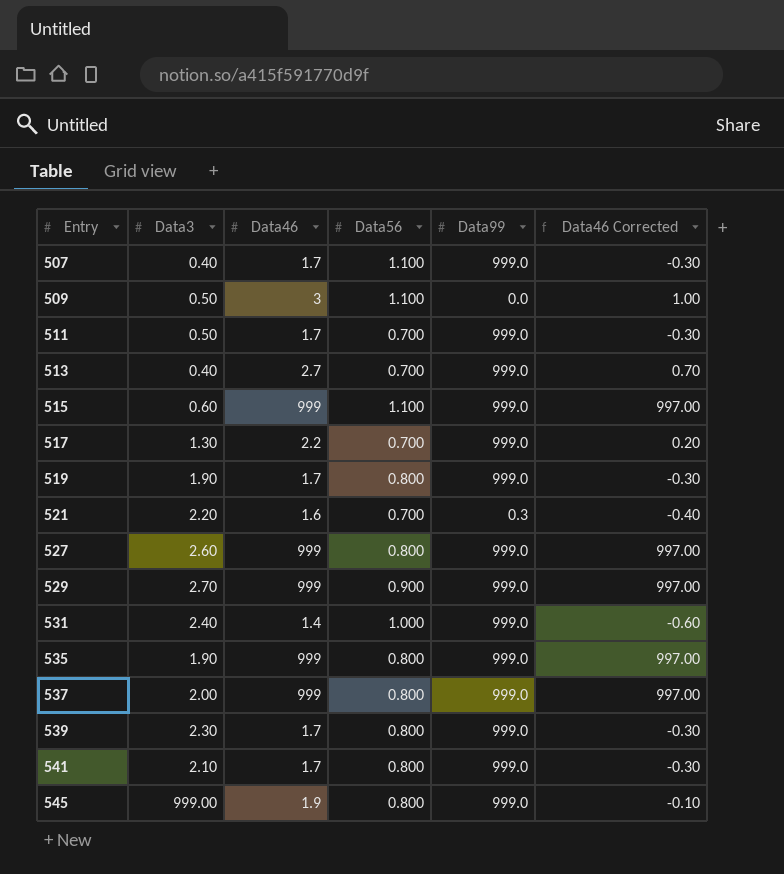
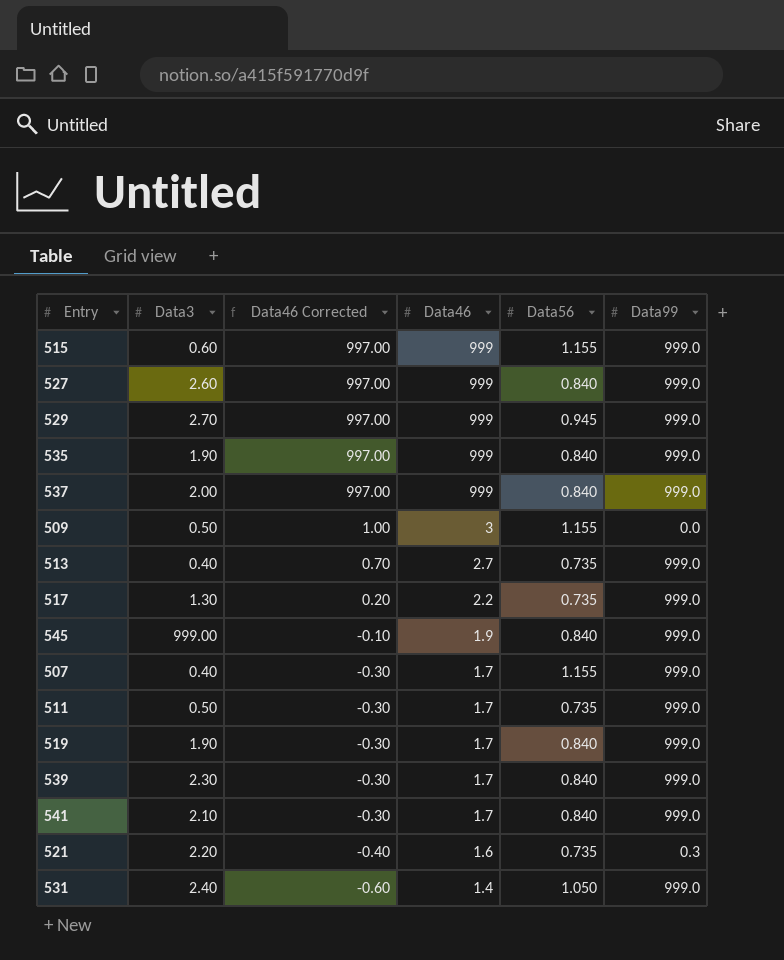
row order: Entry ascending -> Data46 Corrected descending
column Data46 Corrected | position: 6 -> 3
515 | Data56: 1.100 -> 1.155
527 | Data56: 0.800 -> 0.840
529 | Data56: 0.900 -> 0.945
535 | Data56: 0.800 -> 0.840
537 | Data56: 0.800 -> 0.840
509 | Data56: 1.100 -> 1.155
513 | Data56: 0.700 -> 0.735
517 | Data56: 0.700 -> 0.735
545 | Data56: 0.800 -> 0.840
507 | Data56: 1.100 -> 1.155
511 | Data56: 0.700 -> 0.735
519 | Data56: 0.800 -> 0.840
539 | Data56: 0.800 -> 0.840
541 | Data56: 0.800 -> 0.840
521 | Data56: 0.700 -> 0.735
531 | Data56: 1.000 -> 1.050

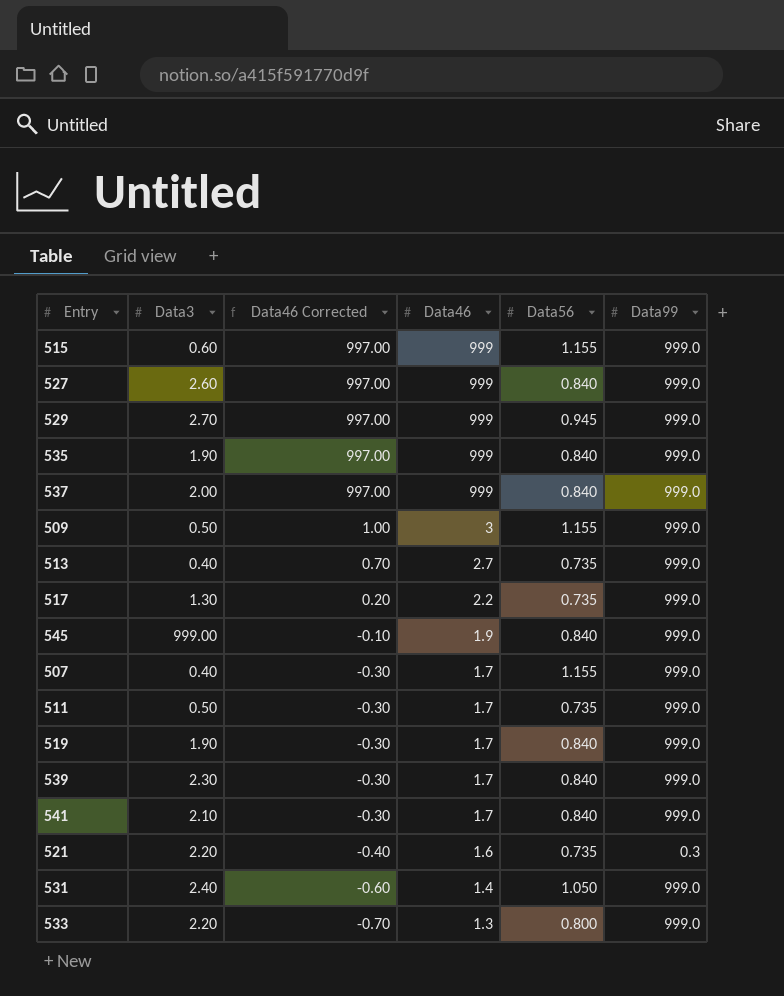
509 | Data99: 0.0 -> 999.0
row 533: none -> 2.20 | -0.70 | 1.3 | 0.800 | 999.0

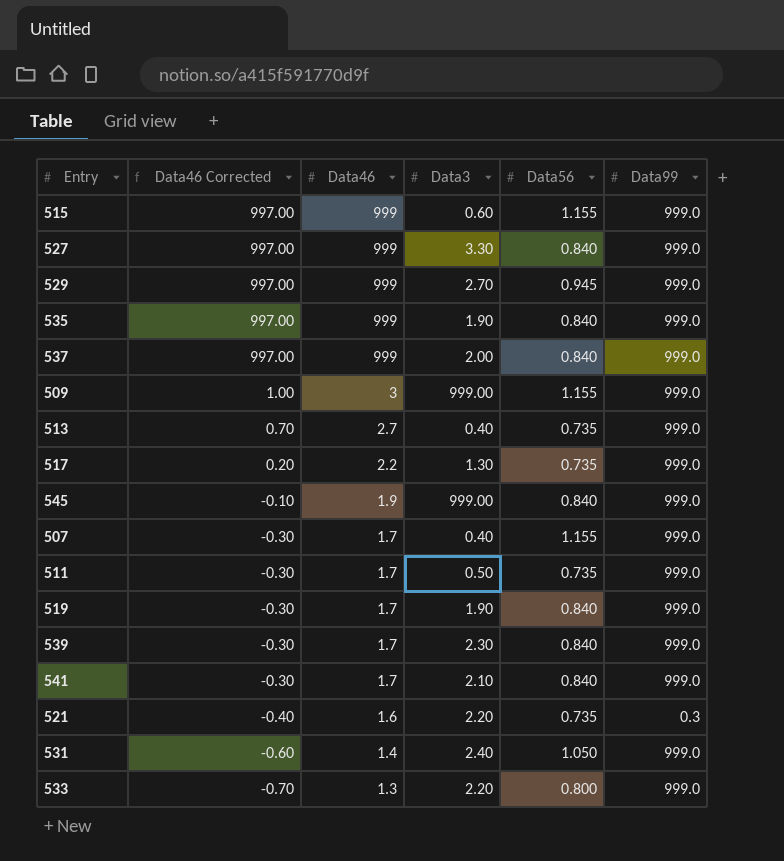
column Data3 | position: 2 -> 4
527 | Data3: 2.60 -> 3.30
509 | Data3: 0.50 -> 999.00

